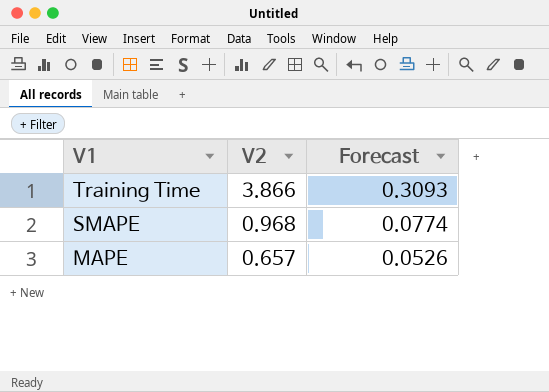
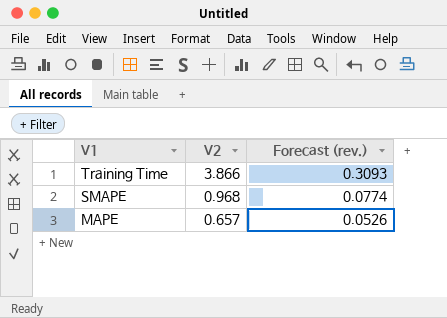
column name: Forecast -> Forecast (rev.)

